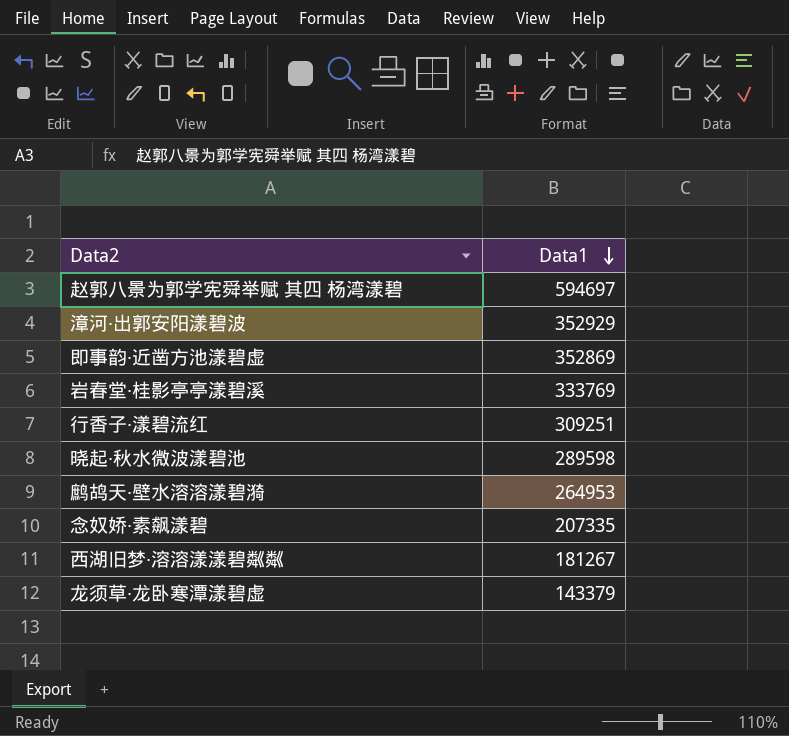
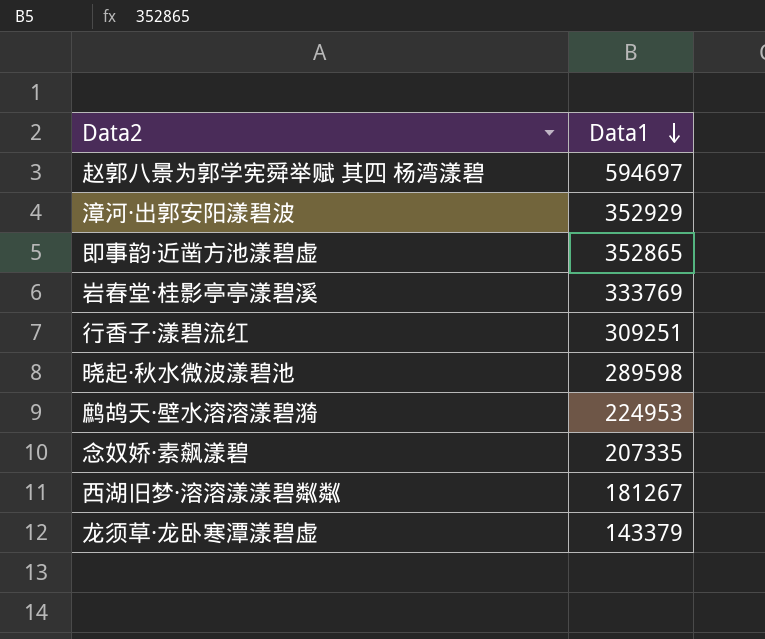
即事韵·近凿方池漾碧虚 | Data1: 352869 -> 352865
鹧鸪天·壁水溶溶漾碧漪 | Data1: 264953 -> 224953

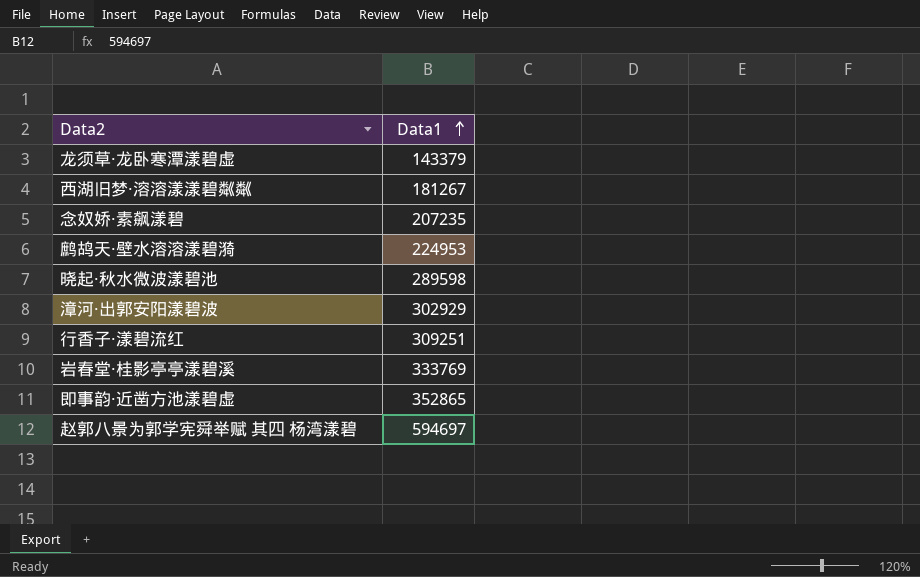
row order: Data1 descending -> Data1 ascending
念奴娇·素飙漾碧 | Data1: 207335 -> 207235
漳河·出郭安阳漾碧波 | Data1: 352929 -> 302929

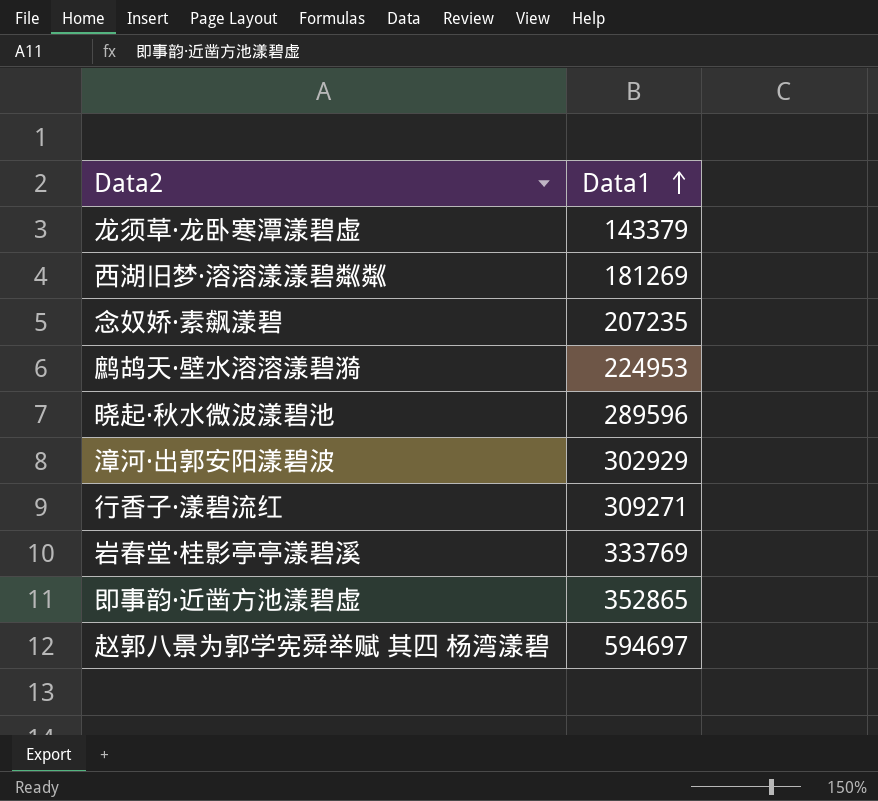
西湖旧梦·溶溶漾漾碧粼粼 | Data1: 181267 -> 181269
晓起·秋水微波漾碧池 | Data1: 289598 -> 289596
行香子·漾碧流红 | Data1: 309251 -> 309271

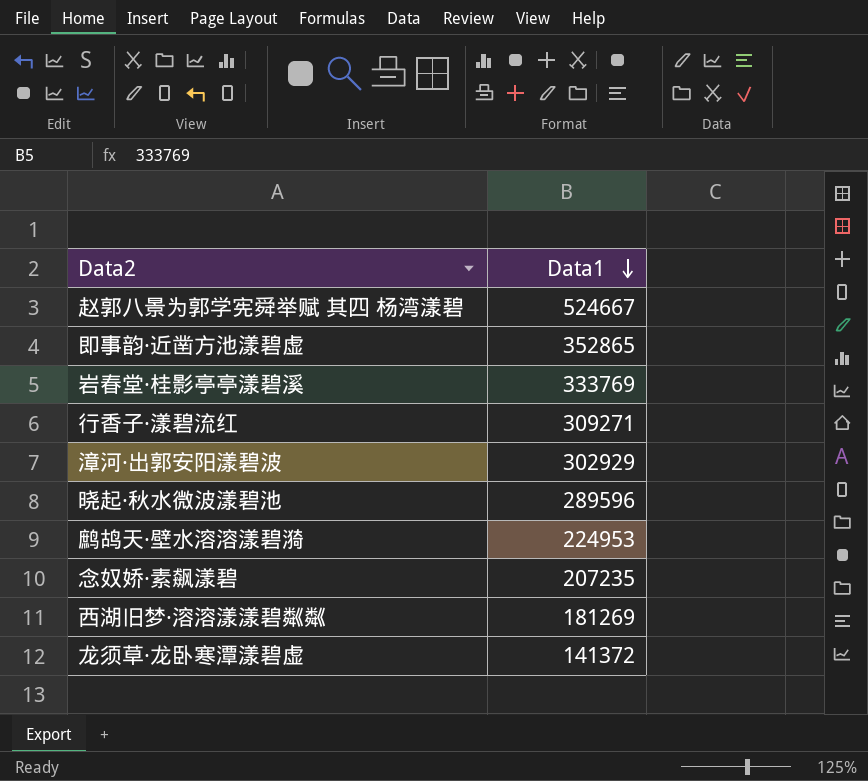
row order: Data1 ascending -> Data1 descending
赵郭八景为郭学宪舜举赋 其四 杨湾漾碧 | Data1: 594697 -> 524667
龙须草·龙卧寒潭漾碧虚 | Data1: 143379 -> 141372

